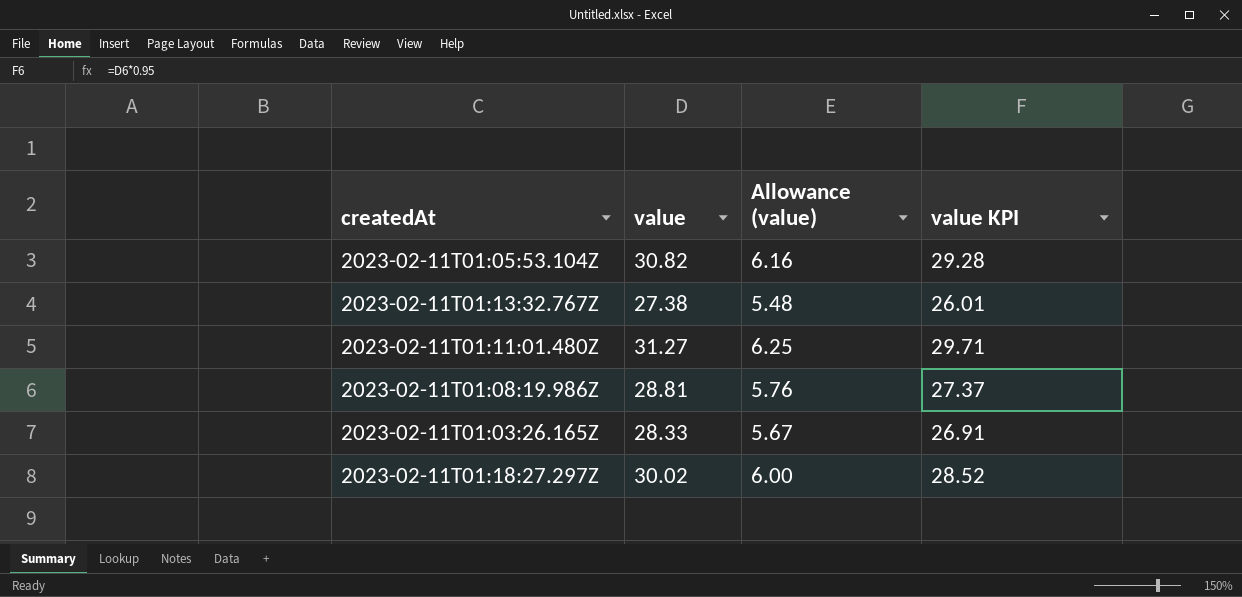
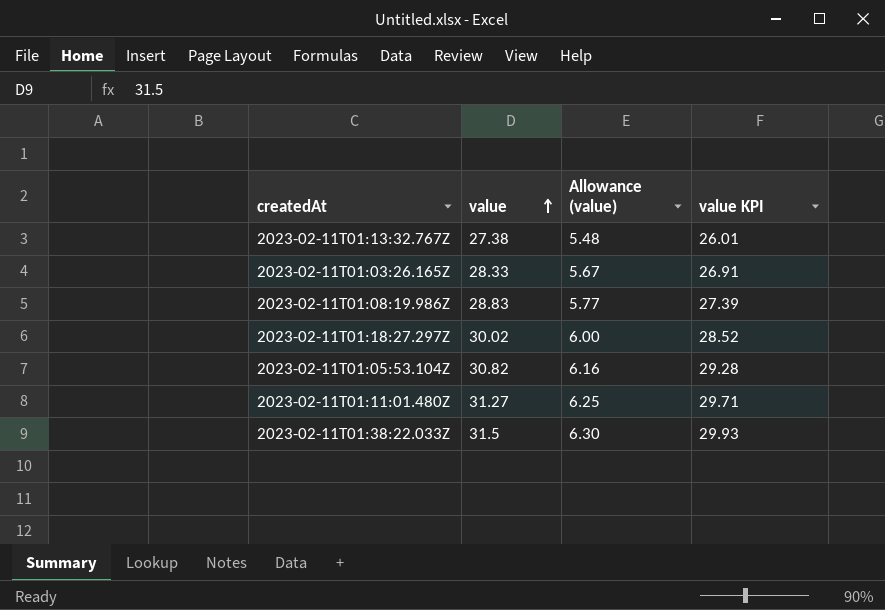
row order: none -> value ascending
2023-02-11T01:08:19.986Z | value: 28.81 -> 28.83
2023-02-11T01:08:19.986Z | Allowance (value): 5.76 -> 5.77
2023-02-11T01:08:19.986Z | value KPI: 27.37 -> 27.39
row 2023-02-11T01:38:22.033Z: none -> 31.5 | 6.30 | 29.93

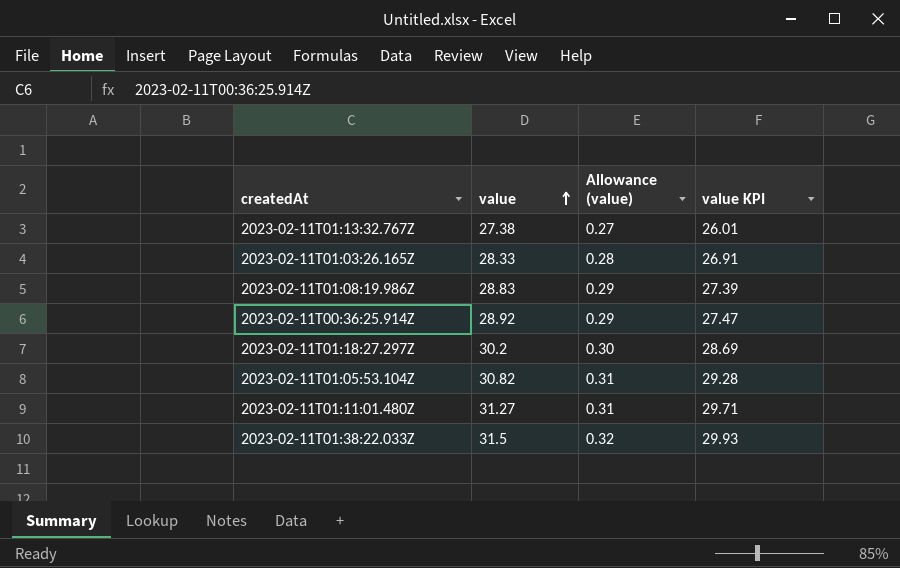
column Allowance (value) | formula: [value] * 0.2 -> [value] * 0.01
row 2023-02-11T00:36:25.914Z: none -> 28.92 | 0.29 | 27.47
2023-02-11T01:18:27.297Z | value: 30.02 -> 30.2
2023-02-11T01:18:27.297Z | value KPI: 28.52 -> 28.69

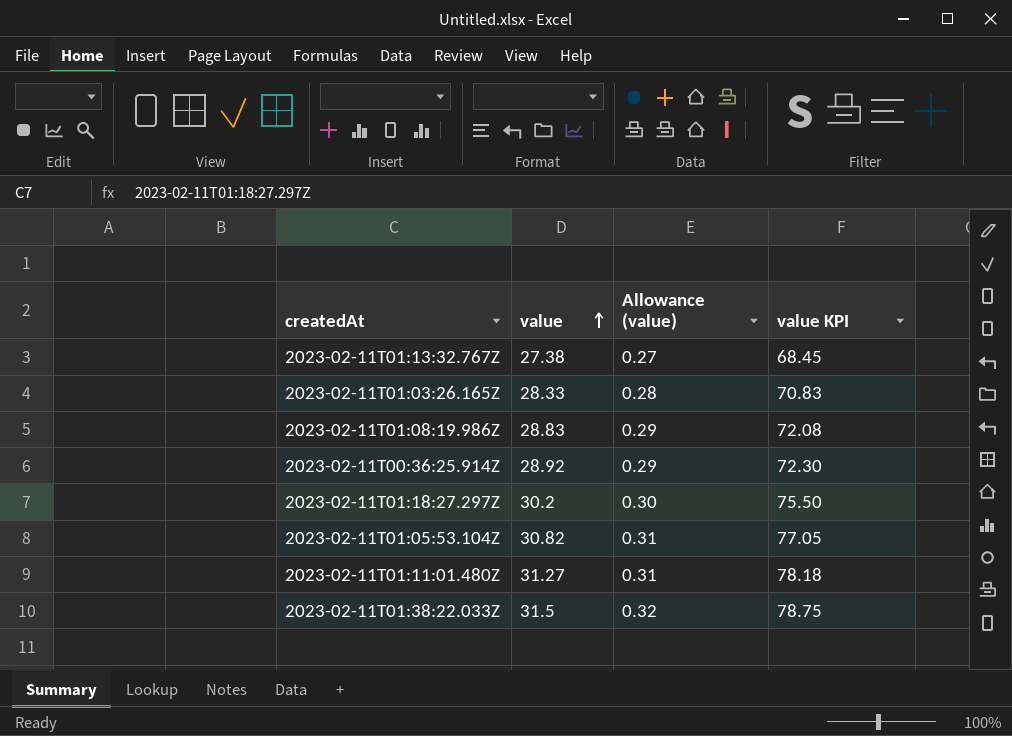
column value KPI | formula: [value] * 0.95 -> [value] * 2.5

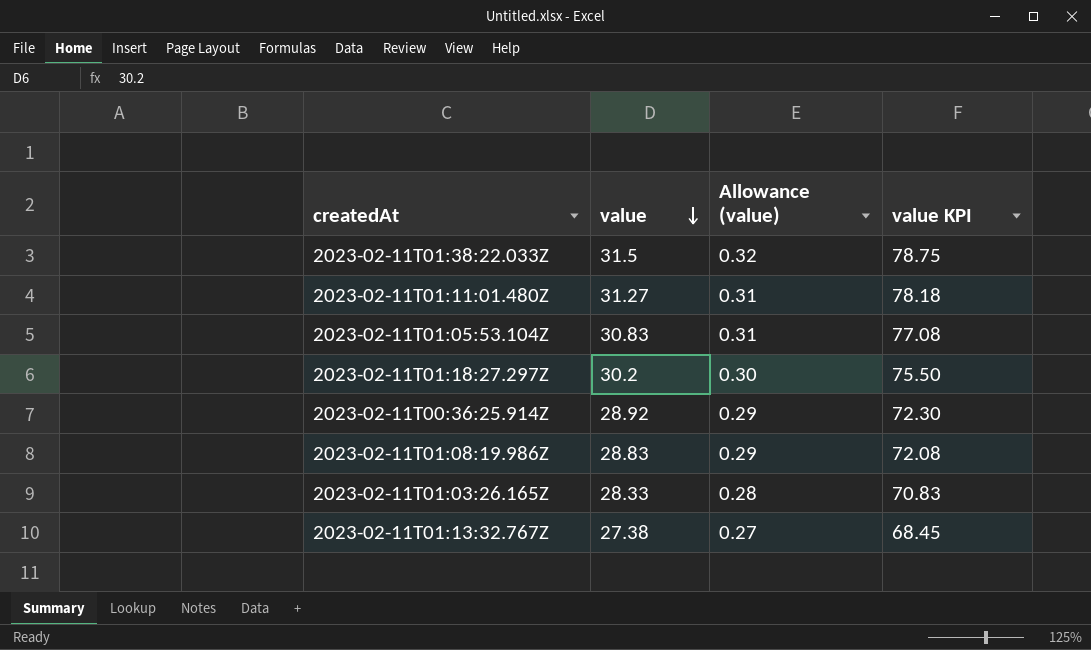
row order: value ascending -> value descending
2023-02-11T01:05:53.104Z | value: 30.82 -> 30.83
2023-02-11T01:05:53.104Z | value KPI: 77.05 -> 77.08

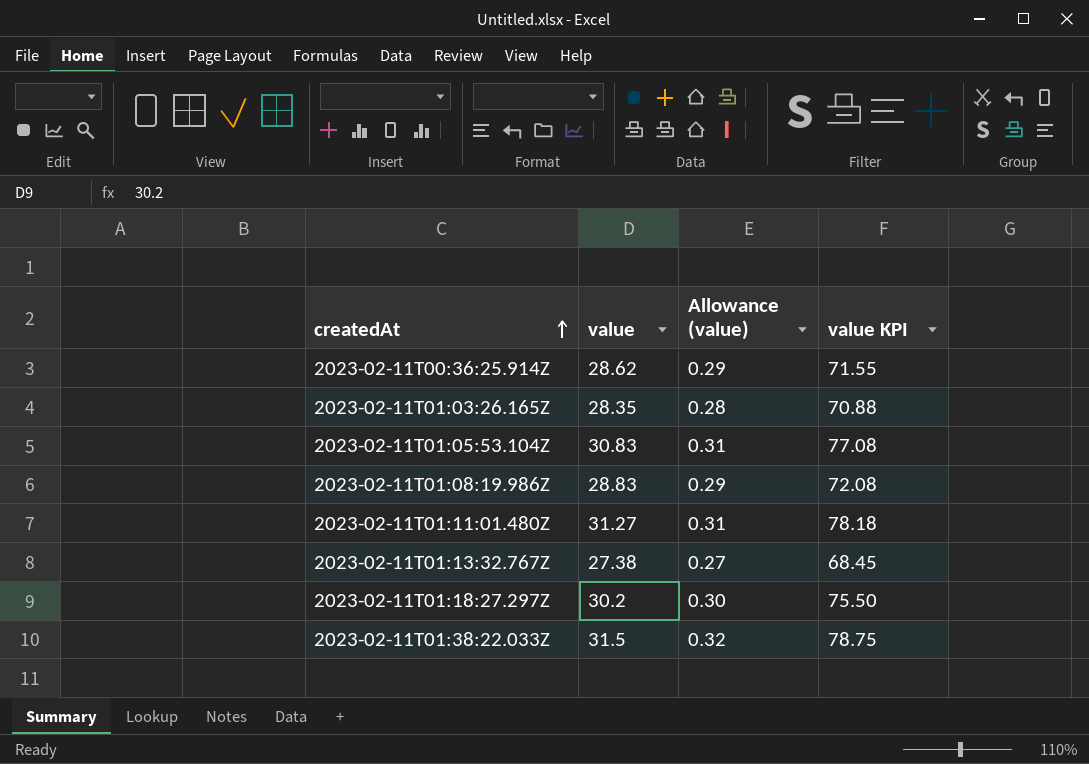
row order: value descending -> createdAt ascending
2023-02-11T00:36:25.914Z | value: 28.92 -> 28.62
2023-02-11T00:36:25.914Z | value KPI: 72.30 -> 71.55
2023-02-11T01:03:26.165Z | value: 28.33 -> 28.35
2023-02-11T01:03:26.165Z | value KPI: 70.83 -> 70.88

